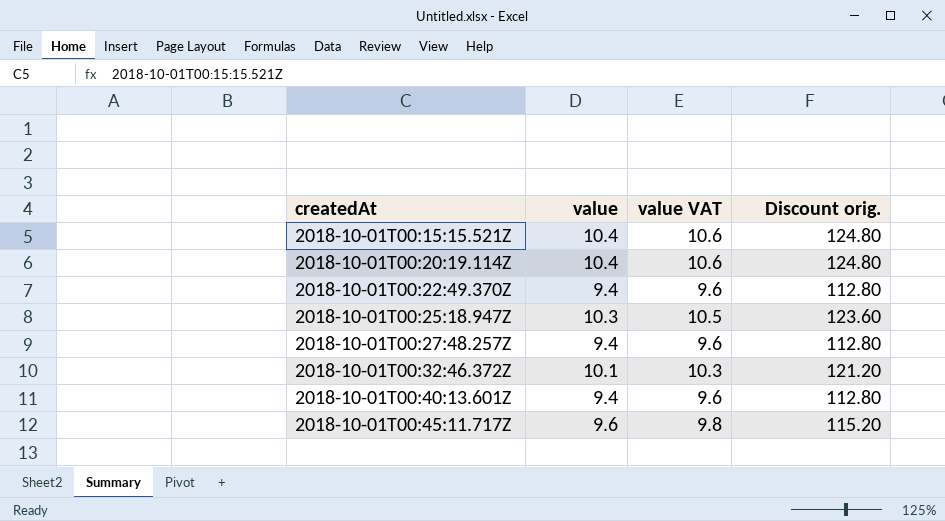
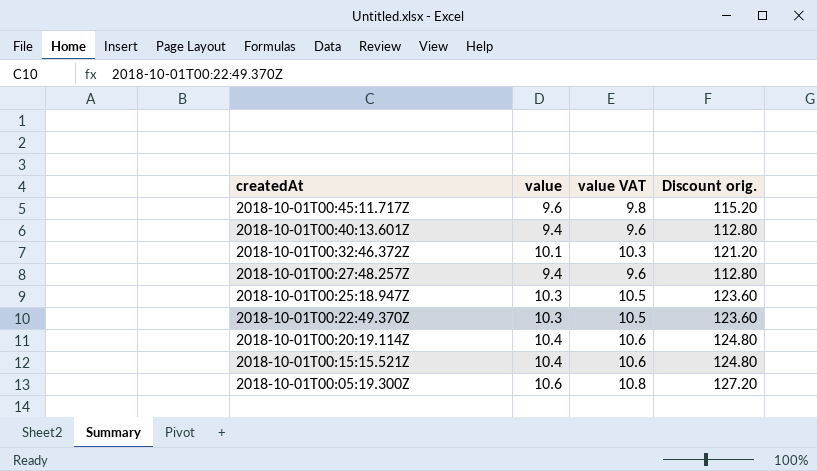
row order: createdAt ascending -> createdAt descending
2018-10-01T00:22:49.370Z | value: 9.4 -> 10.3
2018-10-01T00:22:49.370Z | value VAT: 9.6 -> 10.5
2018-10-01T00:22:49.370Z | Discount orig.: 112.80 -> 123.60
row 2018-10-01T00:05:19.300Z: none -> 10.6 | 10.8 | 127.20

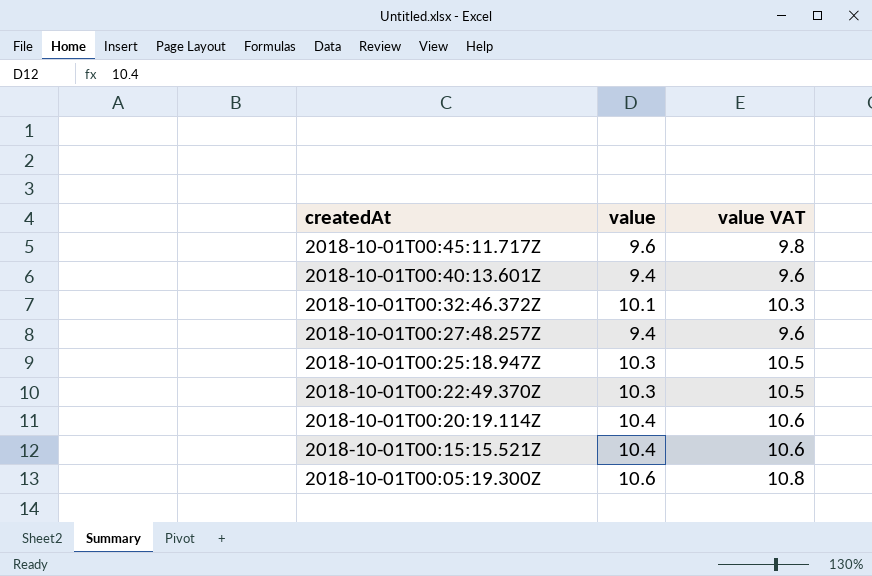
column Discount orig. | formula: [value] * 12 -> none

